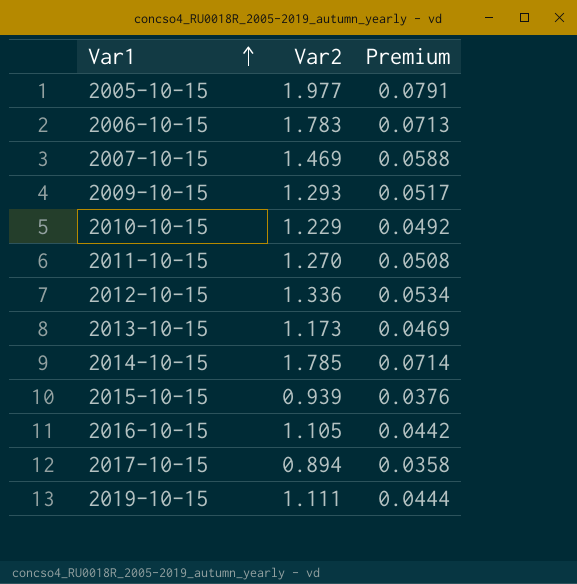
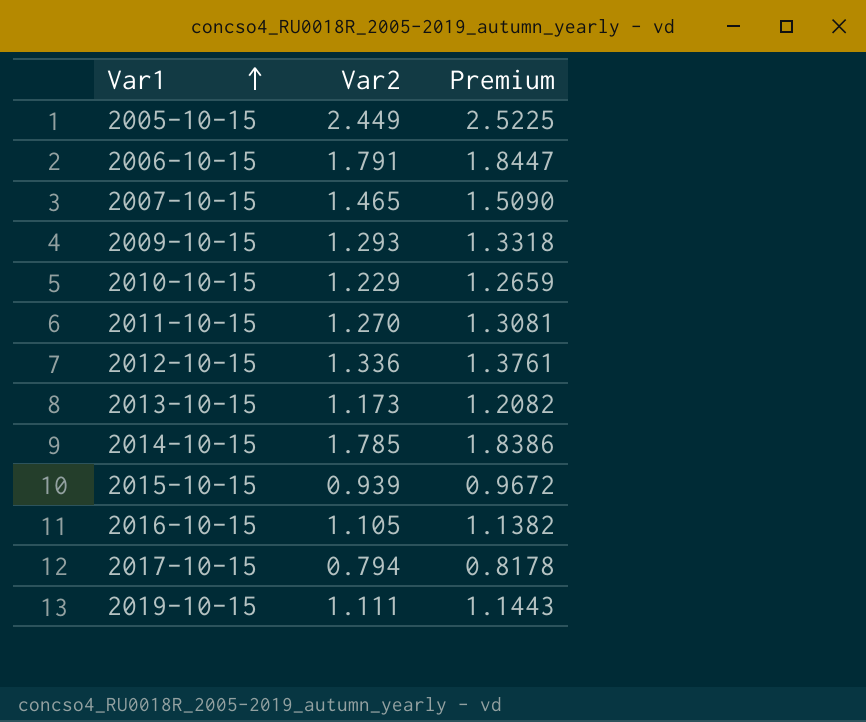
column Premium | formula: [Var2] * 0.04 -> [Var2] * 1.03
2005-10-15 | Var2: 1.977 -> 2.449
2006-10-15 | Var2: 1.783 -> 1.791
2007-10-15 | Var2: 1.469 -> 1.465
2017-10-15 | Var2: 0.894 -> 0.794

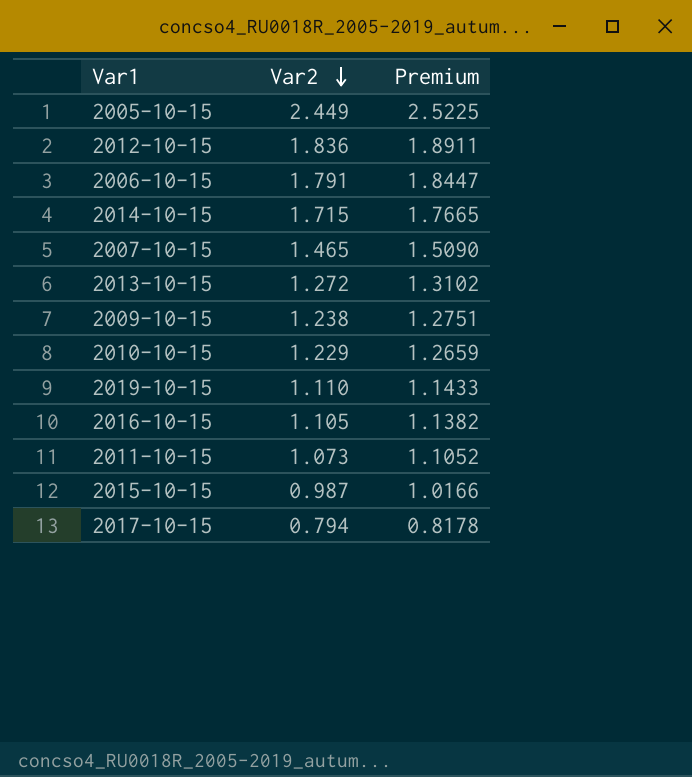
row order: Var1 ascending -> Var2 descending
2012-10-15 | Var2: 1.336 -> 1.836
2012-10-15 | Premium: 1.3761 -> 1.8911
2014-10-15 | Var2: 1.785 -> 1.715
2014-10-15 | Premium: 1.8386 -> 1.7665
2013-10-15 | Var2: 1.173 -> 1.272
2013-10-15 | Premium: 1.2082 -> 1.3102
2009-10-15 | Var2: 1.293 -> 1.238
2009-10-15 | Premium: 1.3318 -> 1.2751
2019-10-15 | Var2: 1.111 -> 1.110
2019-10-15 | Premium: 1.1443 -> 1.1433
2011-10-15 | Var2: 1.270 -> 1.073
2011-10-15 | Premium: 1.3081 -> 1.1052
2015-10-15 | Var2: 0.939 -> 0.987
2015-10-15 | Premium: 0.9672 -> 1.0166

